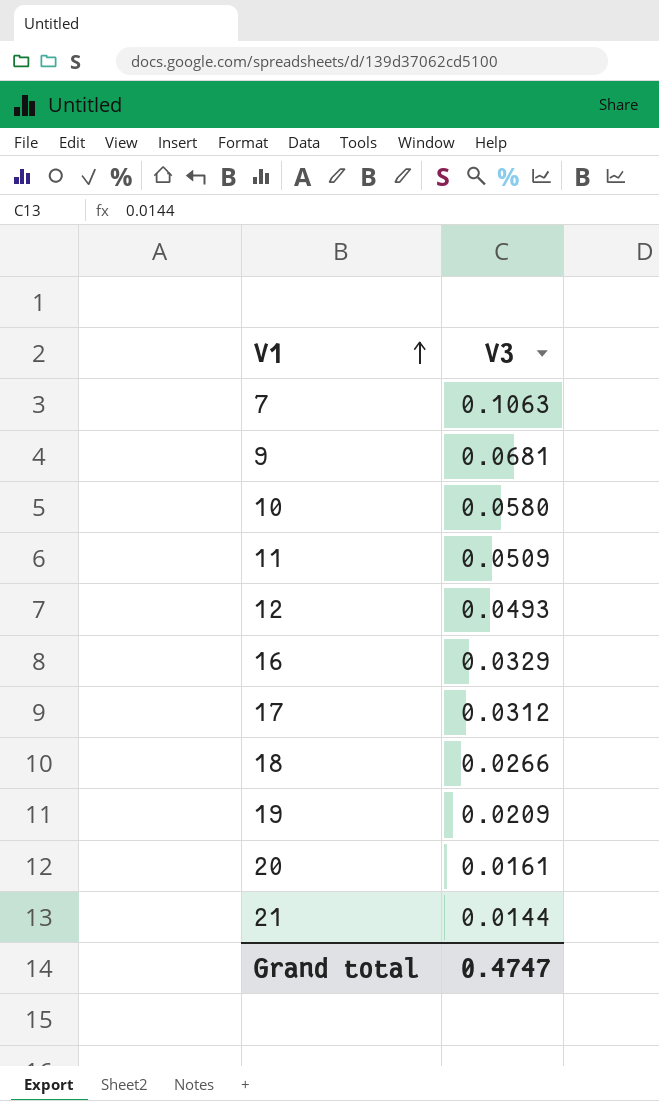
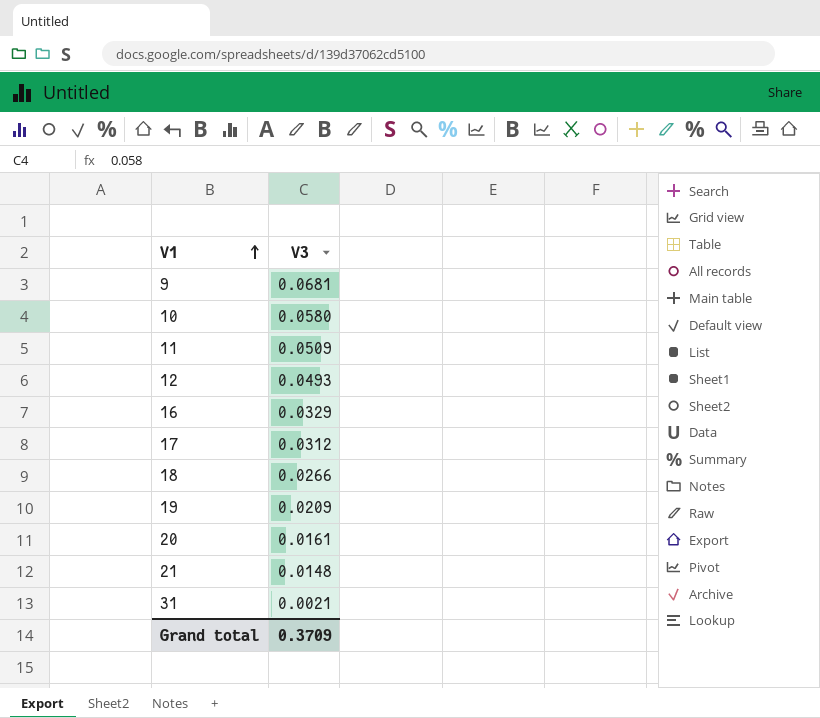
row 7: 0.1063 -> none
21 | V3: 0.0144 -> 0.0148
row 31: none -> 0.0021
Grand total | V3: 0.4747 -> 0.3709

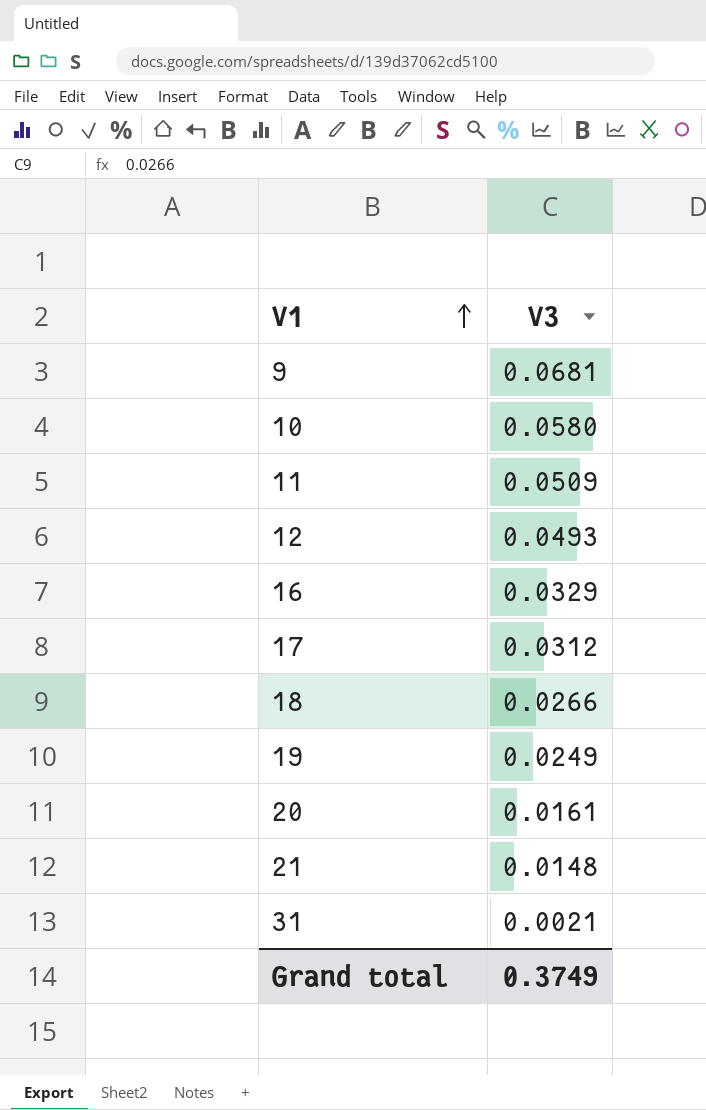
19 | V3: 0.0209 -> 0.0249
Grand total | V3: 0.3709 -> 0.3749

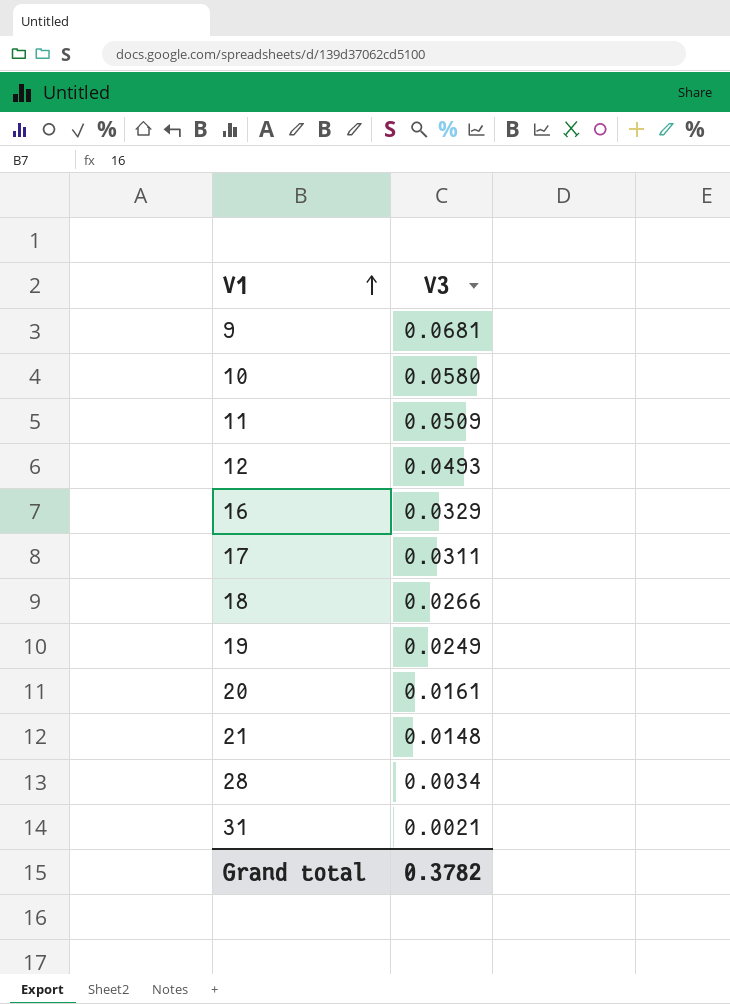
17 | V3: 0.0312 -> 0.0311
row 28: none -> 0.0034
Grand total | V3: 0.3749 -> 0.3782

